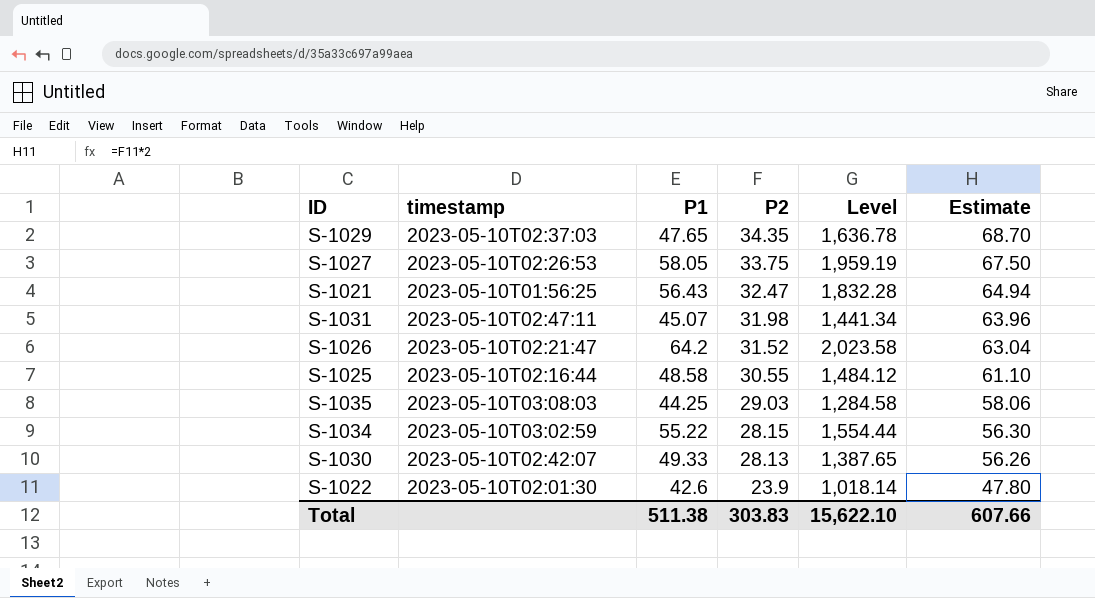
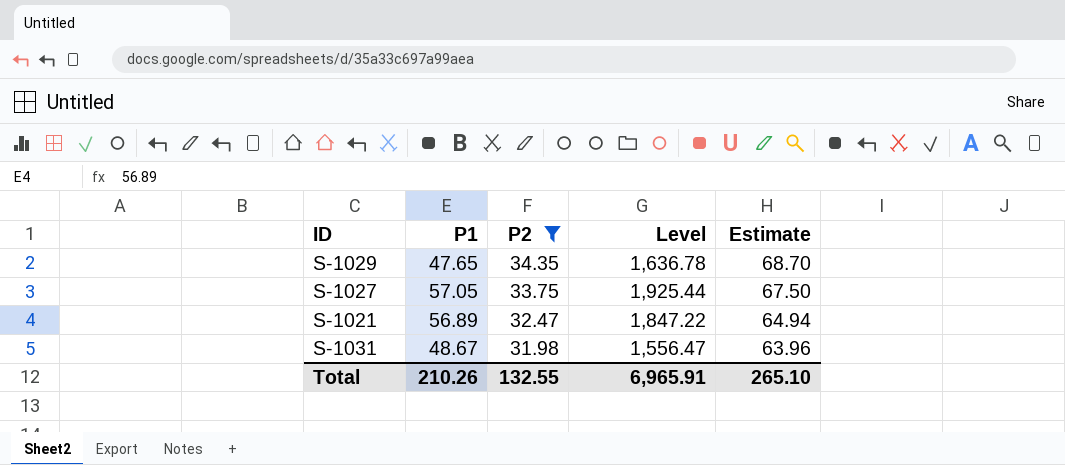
filter: none -> P2 >= 31.98
column timestamp | position: 2 -> none
S-1027 | P1: 58.05 -> 57.05
S-1027 | Level: 1,959.19 -> 1,925.44
S-1021 | P1: 56.43 -> 56.89
S-1021 | Level: 1,832.28 -> 1,847.22
S-1031 | P1: 45.07 -> 48.67
S-1031 | Level: 1,441.34 -> 1,556.47
Total | P1: 511.38 -> 210.26
Total | P2: 303.83 -> 132.55
Total | Level: 15,622.10 -> 6,965.91
Total | Estimate: 607.66 -> 265.10

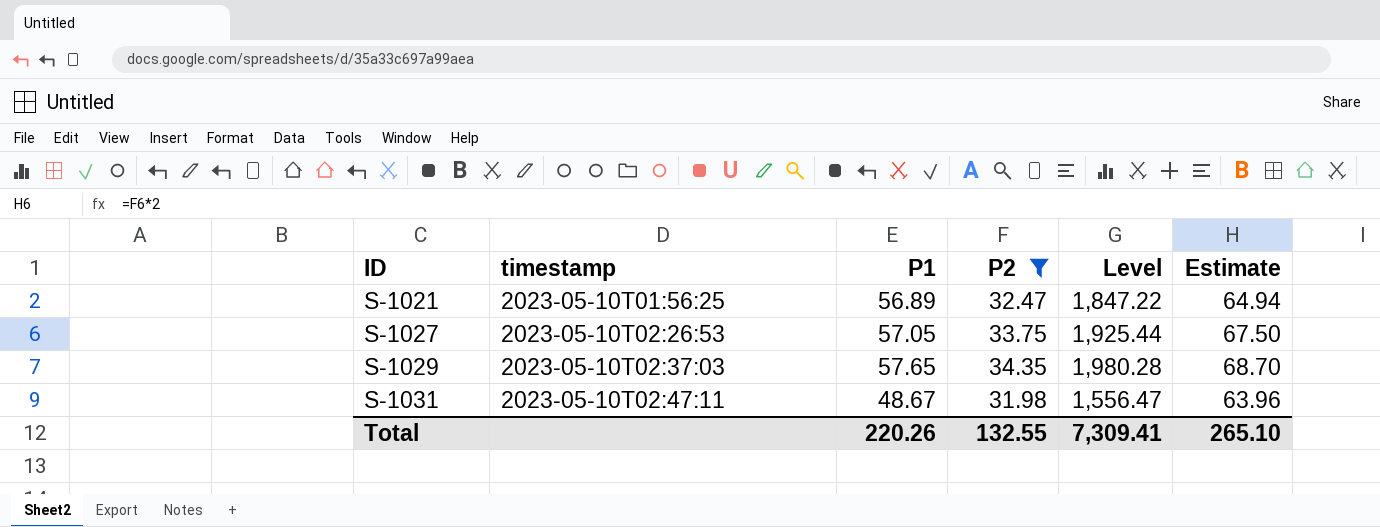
row order: P2 descending -> ID ascending
column timestamp | position: none -> 2
S-1029 | P1: 47.65 -> 57.65
S-1029 | Level: 1,636.78 -> 1,980.28
Total | P1: 210.26 -> 220.26
Total | Level: 6,965.91 -> 7,309.41

